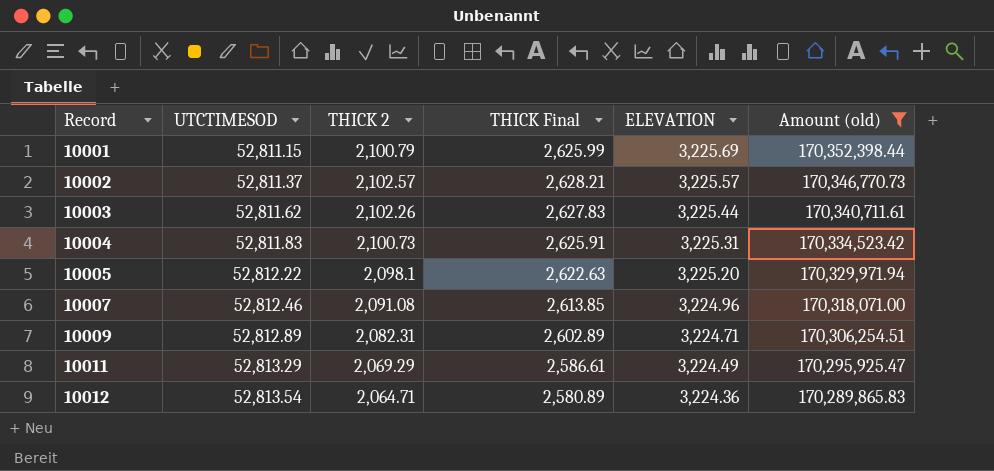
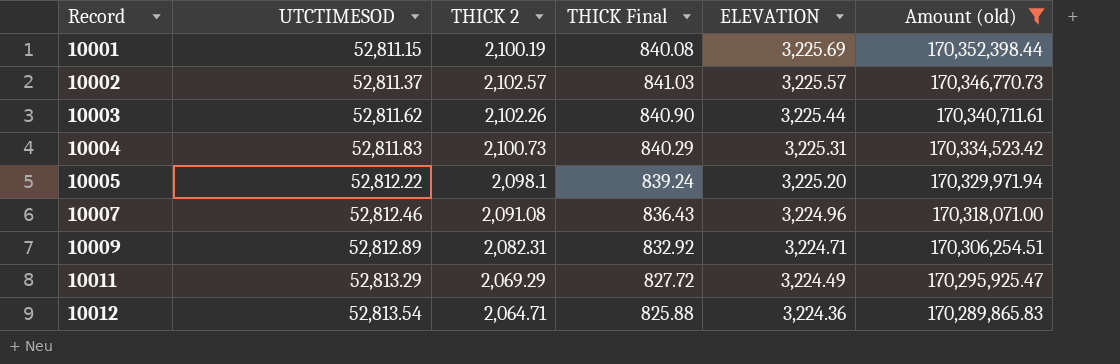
column THICK Final | formula: [THICK 2] * 1.25 -> [THICK 2] * 0.4
10001 | THICK 2: 2,100.79 -> 2,100.19

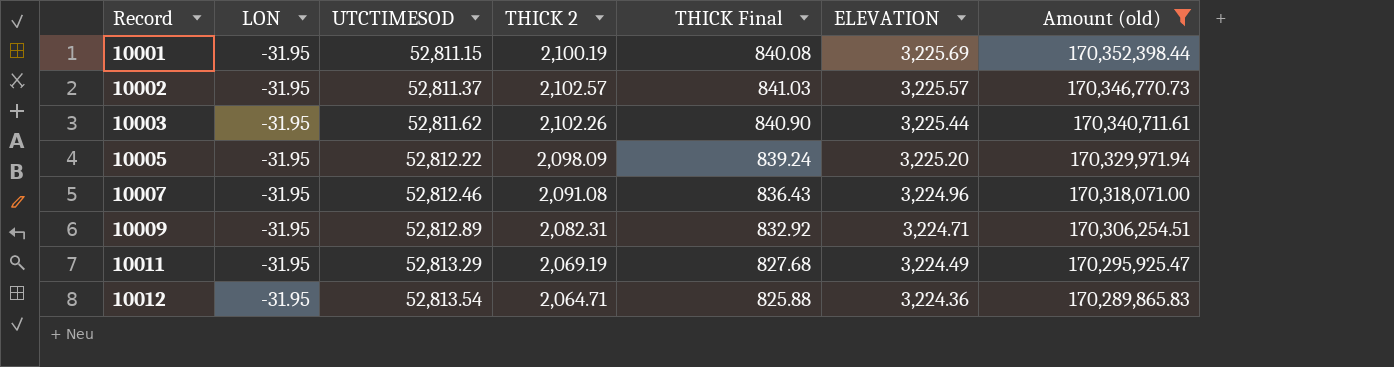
column LON | position: none -> 2
row 10004: 52,811.83 | 2,100.73 | 840.29 | 3,225.31 | 170,334,523.42 -> none
10005 | THICK 2: 2,098.1 -> 2,098.09
10011 | THICK 2: 2,069.29 -> 2,069.19
10011 | THICK Final: 827.72 -> 827.68

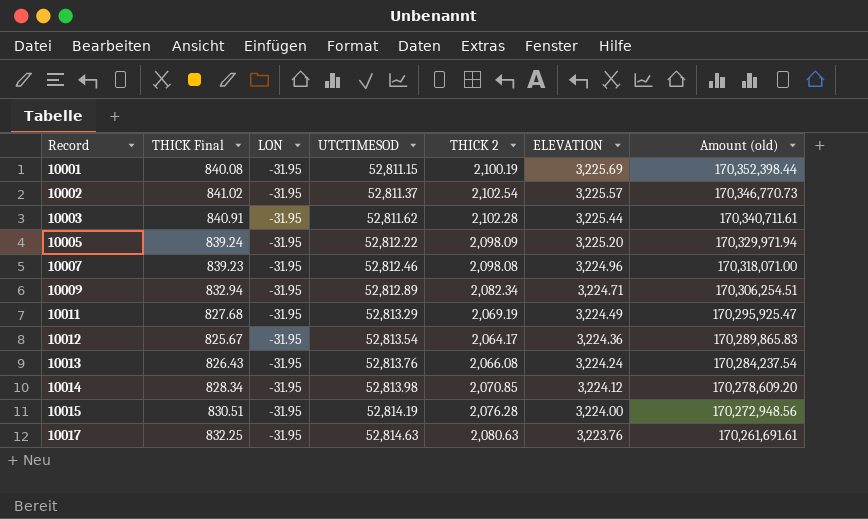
filter: Amount (old) >= 170,289,865.83 -> none
column THICK Final | position: 5 -> 2
10002 | THICK Final: 841.03 -> 841.02
10002 | THICK 2: 2,102.57 -> 2,102.54
10003 | THICK Final: 840.90 -> 840.91
10003 | THICK 2: 2,102.26 -> 2,102.28
10007 | THICK Final: 836.43 -> 839.23
10007 | THICK 2: 2,091.08 -> 2,098.08
10009 | THICK Final: 832.92 -> 832.94
10009 | THICK 2: 2,082.31 -> 2,082.34
10012 | THICK Final: 825.88 -> 825.67
10012 | THICK 2: 2,064.71 -> 2,064.17

